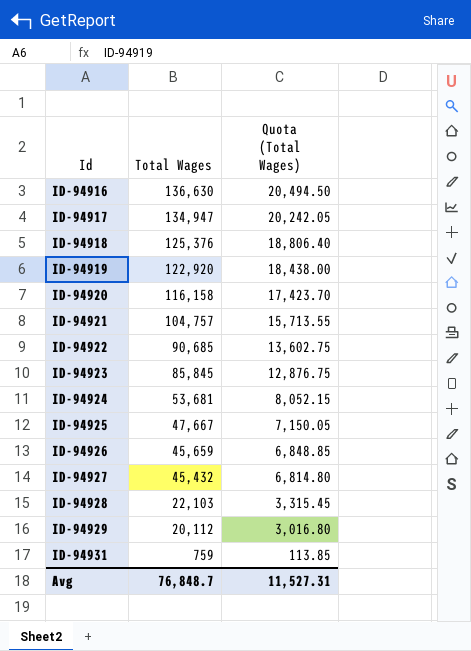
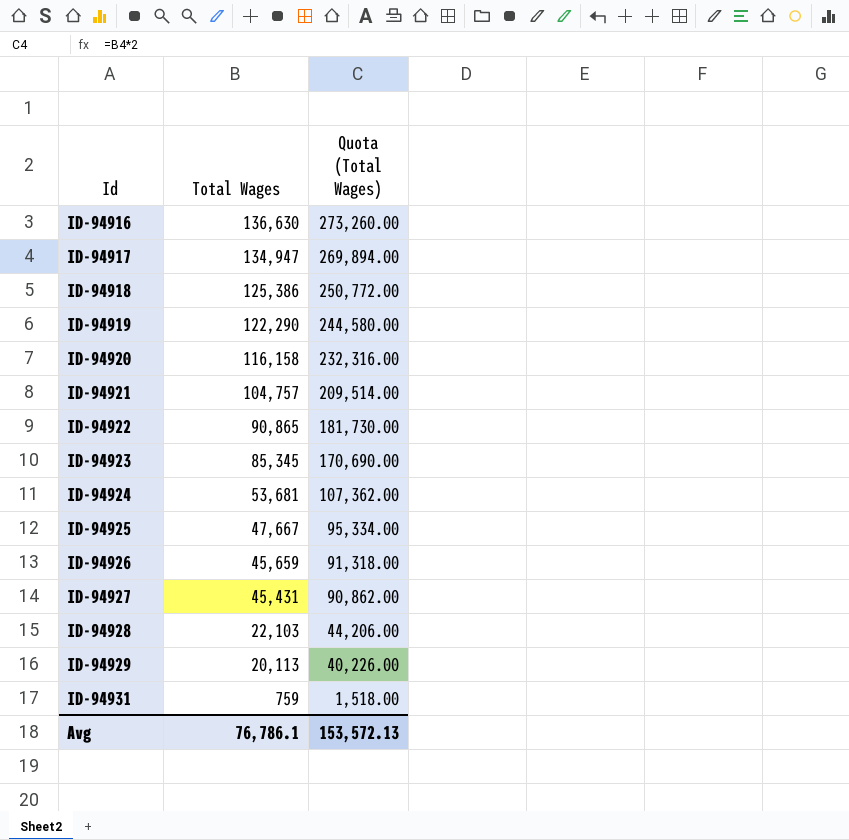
column Quota (Total Wages) | formula: [Total Wages] * 0.15 -> [Total Wages] * 2
ID-94918 | Total Wages: 125,376 -> 125,386
ID-94919 | Total Wages: 122,920 -> 122,290
ID-94922 | Total Wages: 90,685 -> 90,865
ID-94923 | Total Wages: 85,845 -> 85,345
ID-94927 | Total Wages: 45,432 -> 45,431
ID-94929 | Total Wages: 20,112 -> 20,113
Avg | Total Wages: 76,848.7 -> 76,786.1
Avg | Quota (Total Wages): 11,527.31 -> 153,572.13

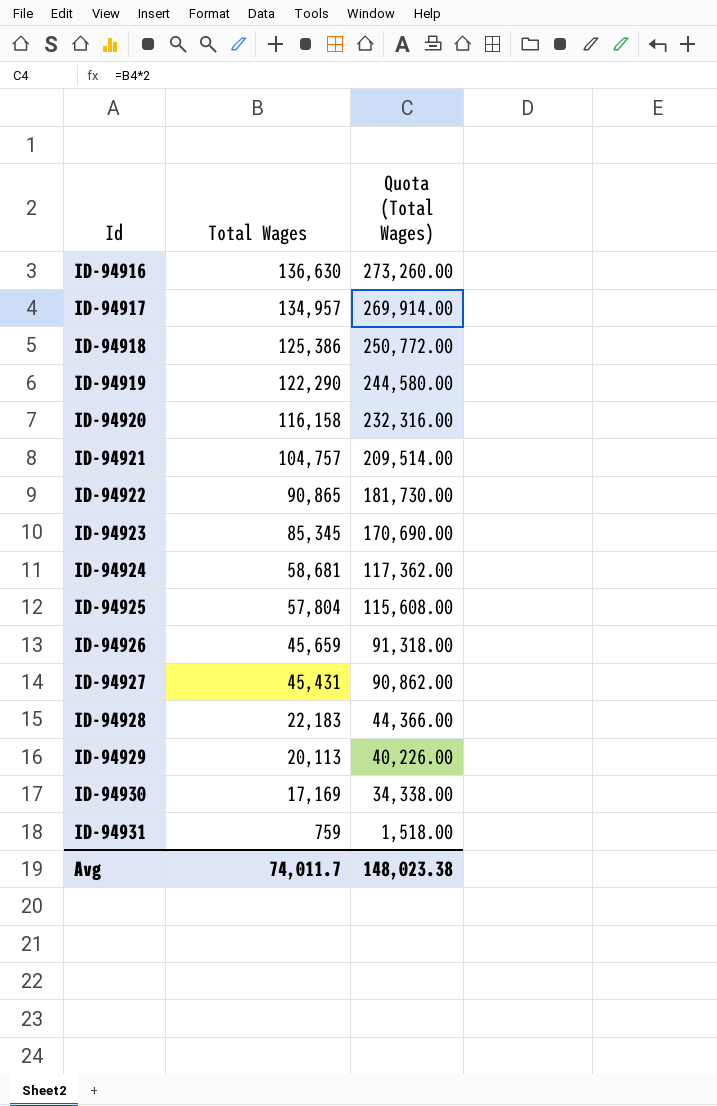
ID-94917 | Total Wages: 134,947 -> 134,957
ID-94917 | Quota (Total Wages): 269,894.00 -> 269,914.00
ID-94924 | Total Wages: 53,681 -> 58,681
ID-94924 | Quota (Total Wages): 107,362.00 -> 117,362.00
ID-94925 | Total Wages: 47,667 -> 57,804
ID-94925 | Quota (Total Wages): 95,334.00 -> 115,608.00
ID-94928 | Total Wages: 22,103 -> 22,183
ID-94928 | Quota (Total Wages): 44,206.00 -> 44,366.00
row ID-94930: none -> 17,169 | 34,338.00
Avg | Total Wages: 76,786.1 -> 74,011.7
Avg | Quota (Total Wages): 153,572.13 -> 148,023.38

